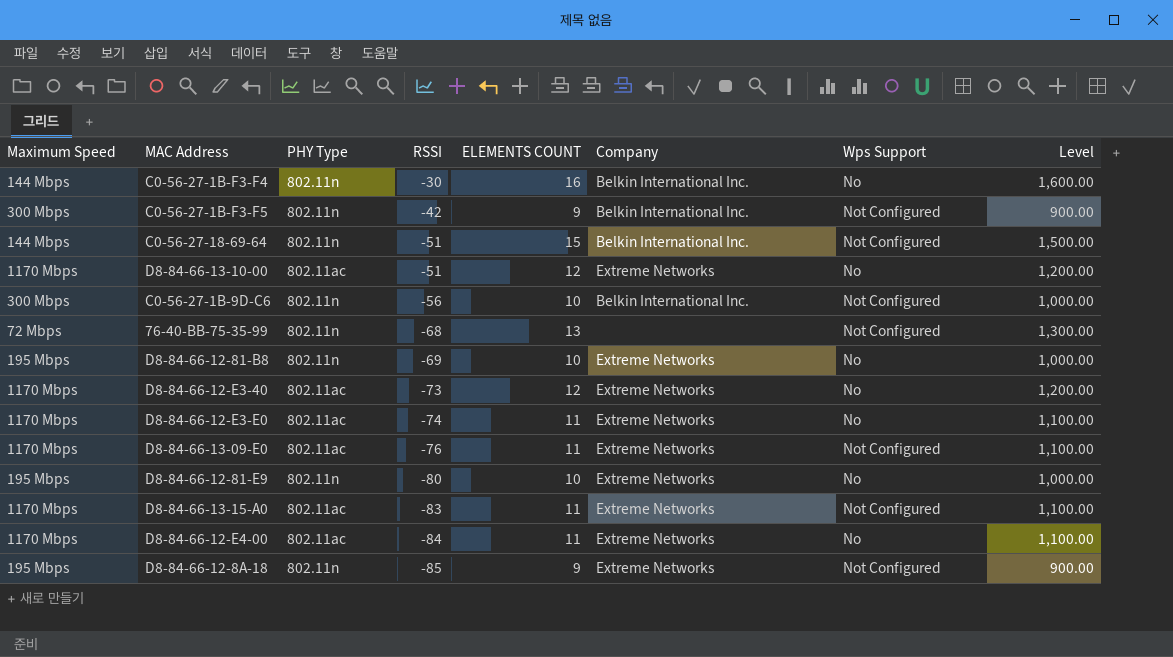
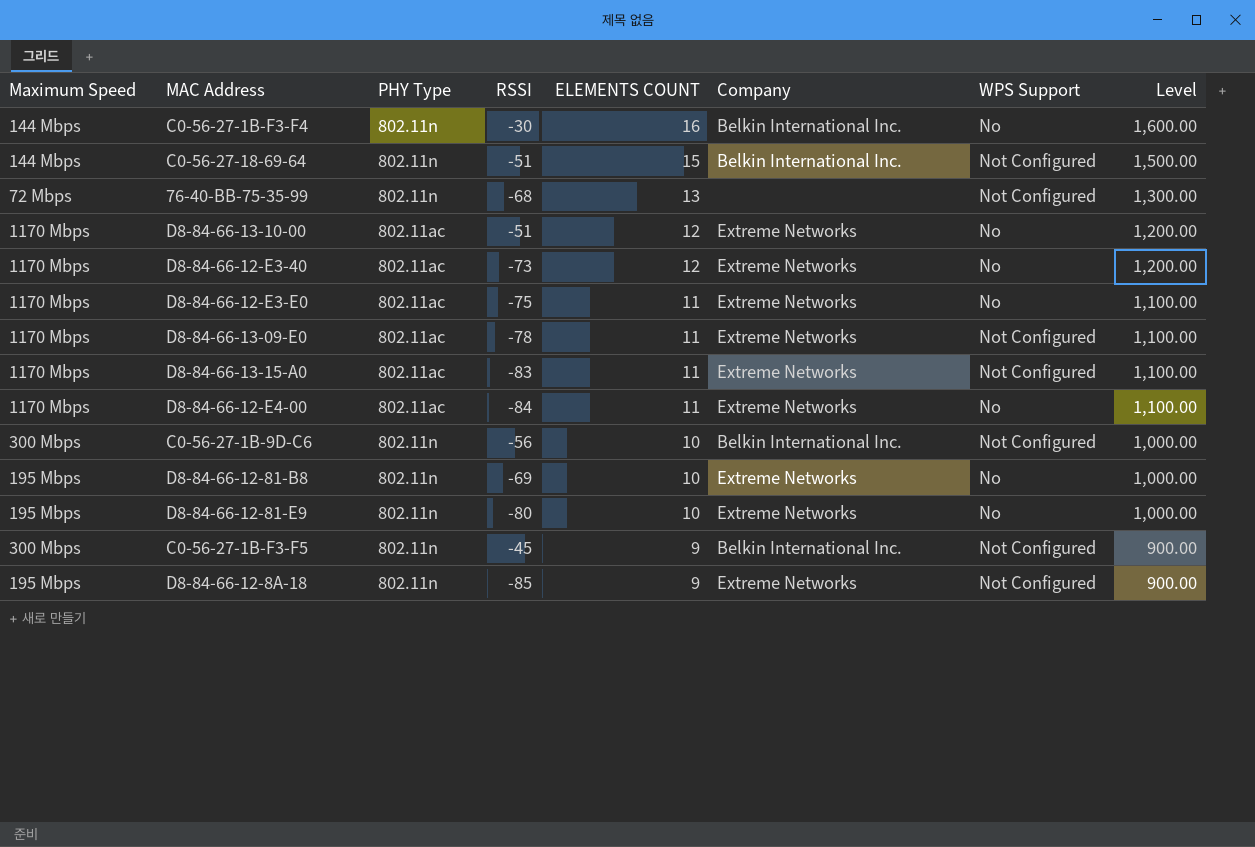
row order: RSSI descending -> ELEMENTS COUNT descending
column name: Wps Support -> WPS Support
D8-84-66-12-E3-E0 | RSSI: -74 -> -75
D8-84-66-13-09-E0 | RSSI: -76 -> -78
C0-56-27-1B-F3-F5 | RSSI: -42 -> -45

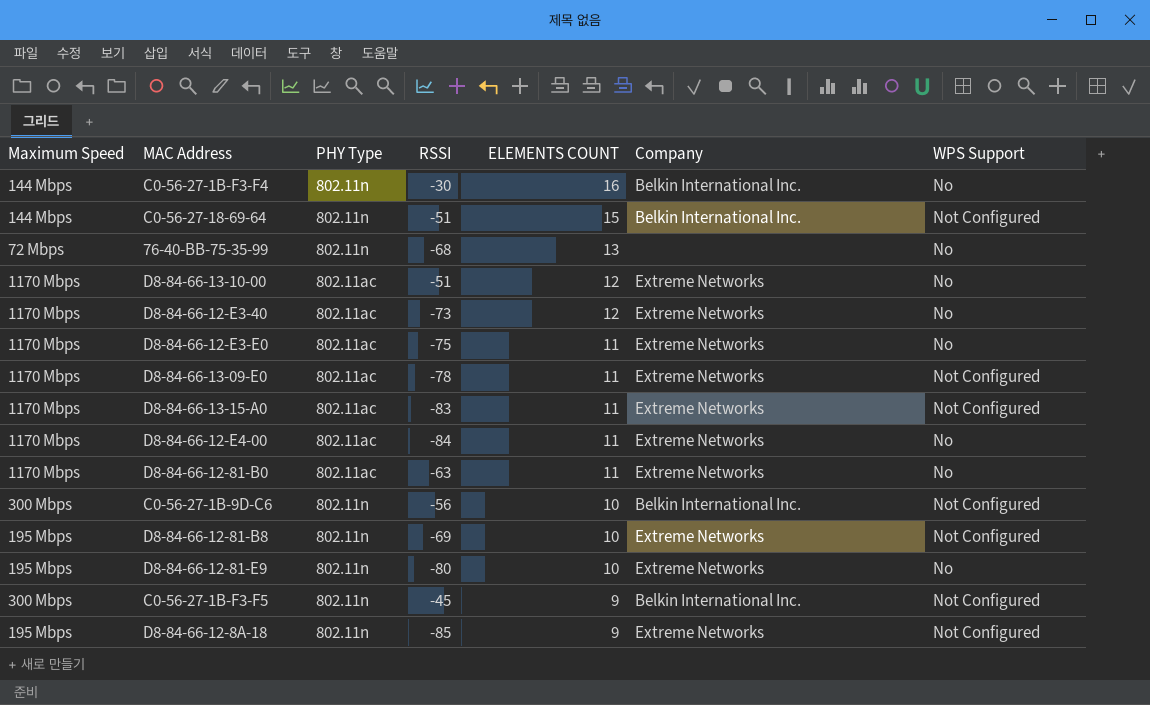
column Level | formula: [ELEMENTS COUNT] * 100 -> none
76-40-BB-75-35-99 | WPS Support: Not Configured -> No
row D8-84-66-12-81-B0: none -> 1170 Mbps | 802.11ac | -63 | 11 | Extreme Networks | No
D8-84-66-12-81-B8 | WPS Support: No -> Not Configured

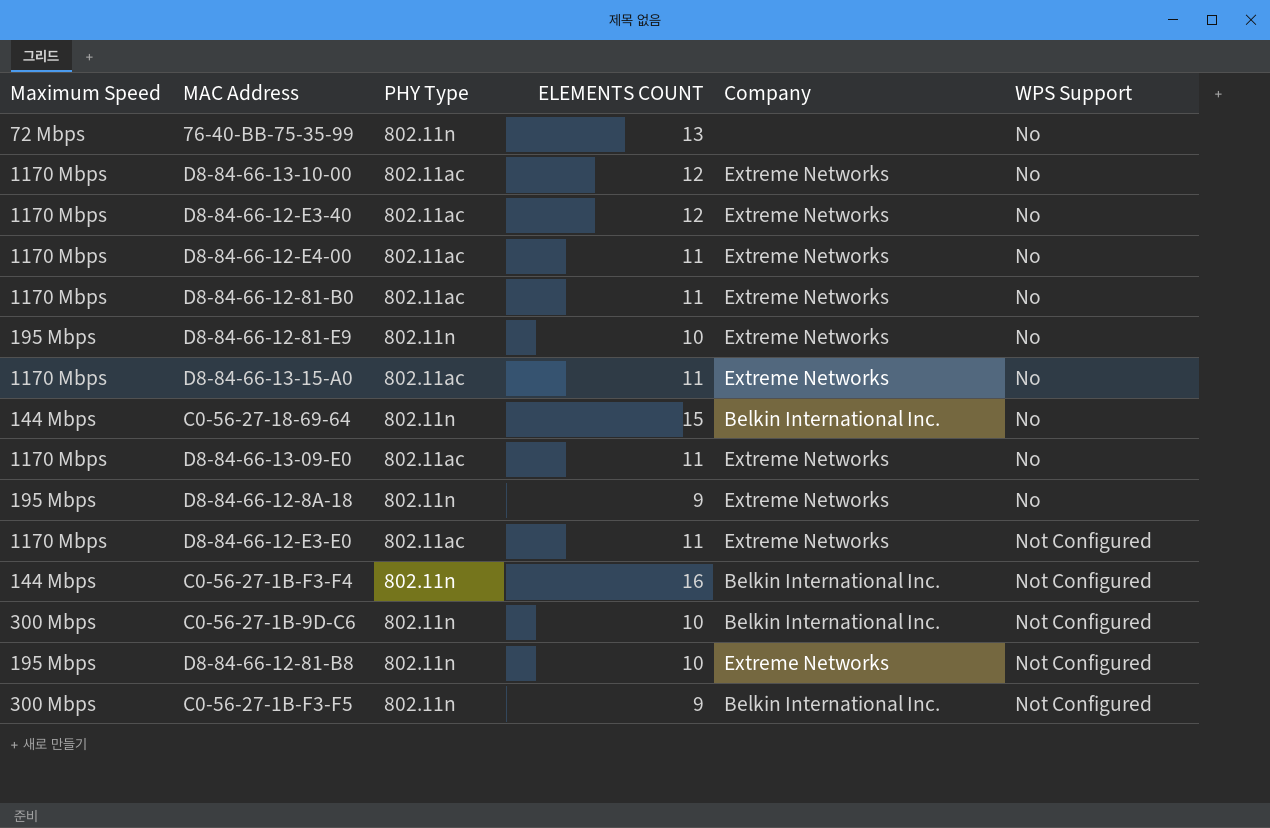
row order: ELEMENTS COUNT descending -> WPS Support ascending
column RSSI | position: 4 -> none
D8-84-66-13-15-A0 | WPS Support: Not Configured -> No
C0-56-27-18-69-64 | WPS Support: Not Configured -> No
D8-84-66-13-09-E0 | WPS Support: Not Configured -> No
D8-84-66-12-8A-18 | WPS Support: Not Configured -> No
D8-84-66-12-E3-E0 | WPS Support: No -> Not Configured
C0-56-27-1B-F3-F4 | WPS Support: No -> Not Configured

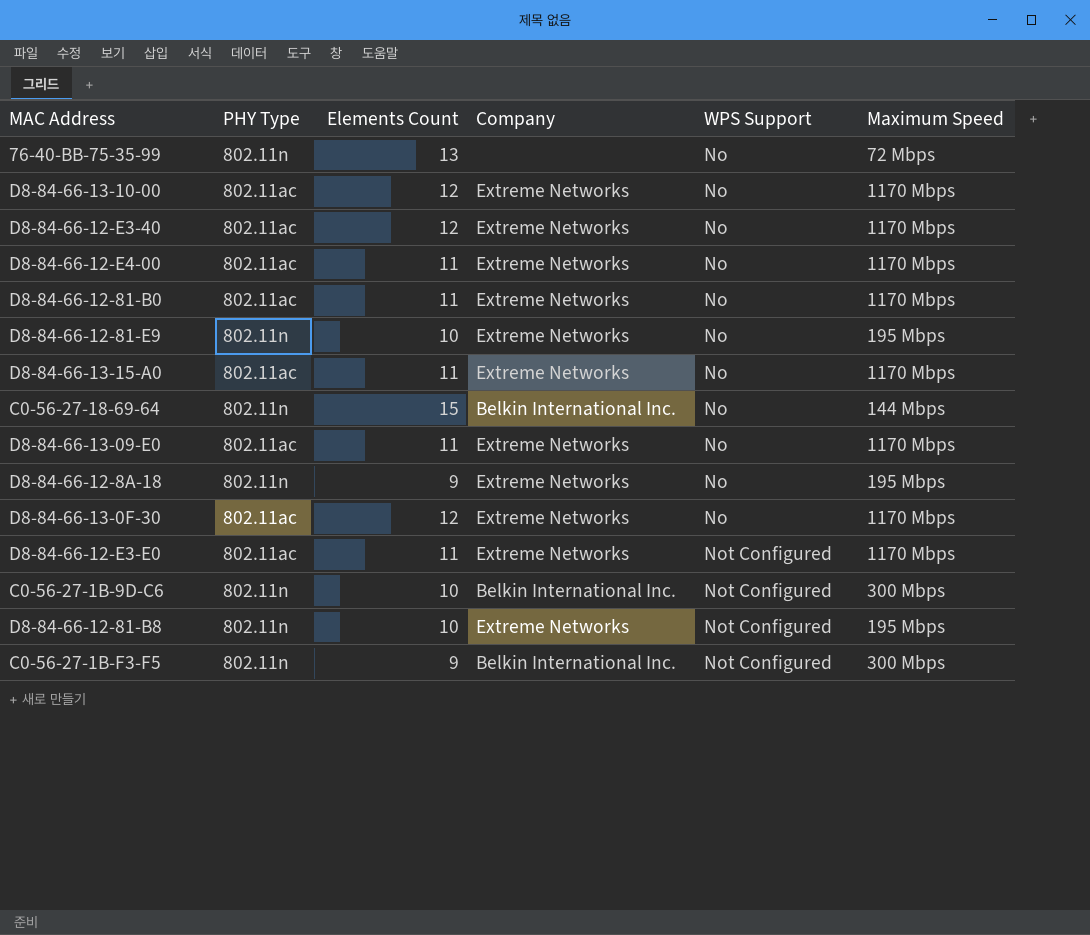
column name: ELEMENTS COUNT -> Elements Count
column Maximum Speed | position: 1 -> 6
row C0-56-27-1B-F3-F4: 144 Mbps | 802.11n | 16 | Belkin International Inc. | Not Configured -> none
row D8-84-66-13-0F-30: none -> 802.11ac | 12 | Extreme Networks | No | 1170 Mbps

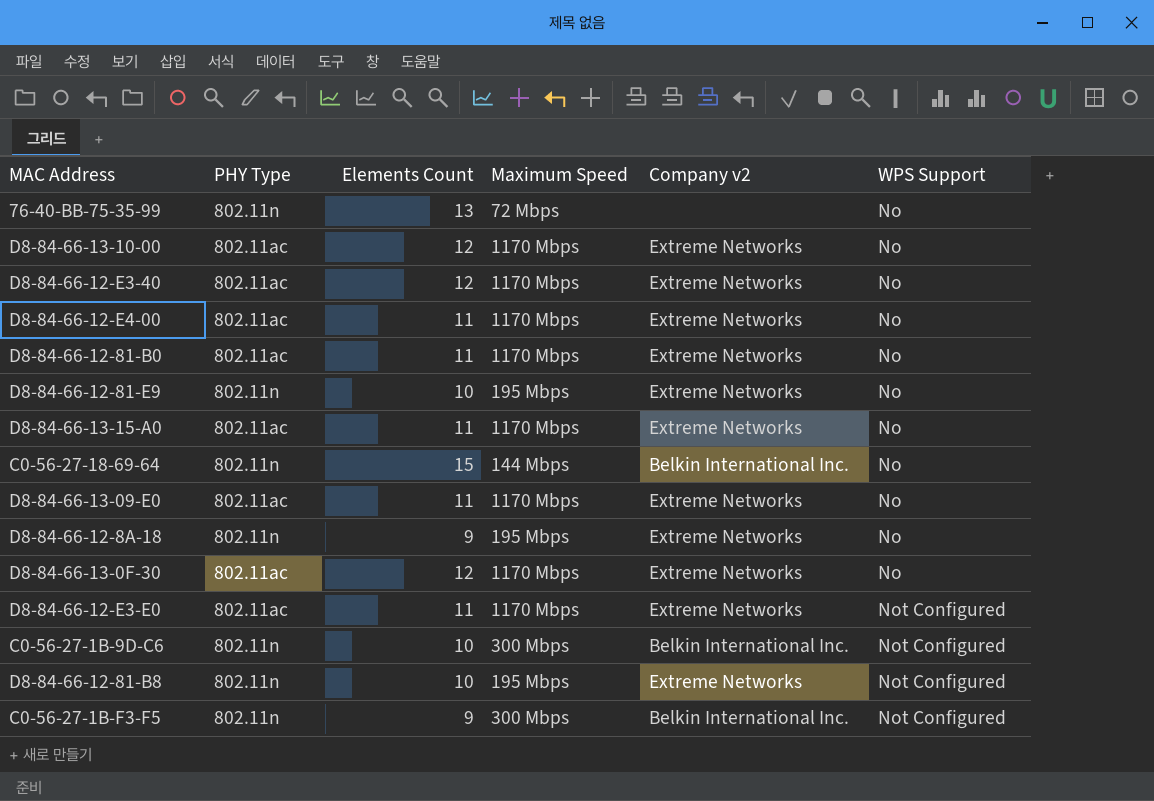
column Maximum Speed | position: 6 -> 4
column name: Company -> Company v2

